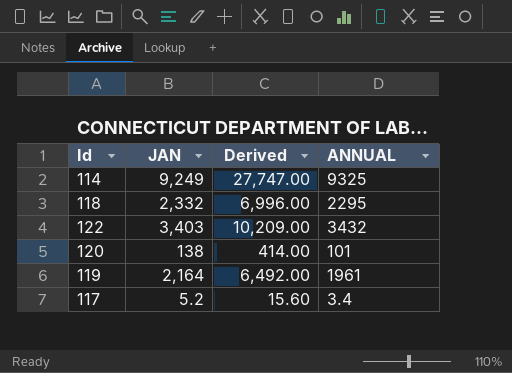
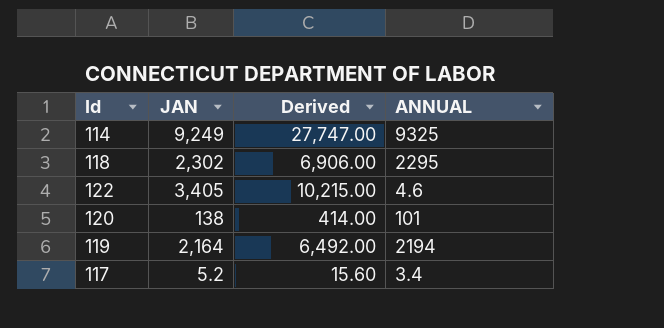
118 | JAN: 2,332 -> 2,302
118 | Derived: 6,996.00 -> 6,906.00
122 | JAN: 3,403 -> 3,405
122 | Derived: 10,209.00 -> 10,215.00
122 | ANNUAL: 3432 -> 4.6
119 | ANNUAL: 1961 -> 2194

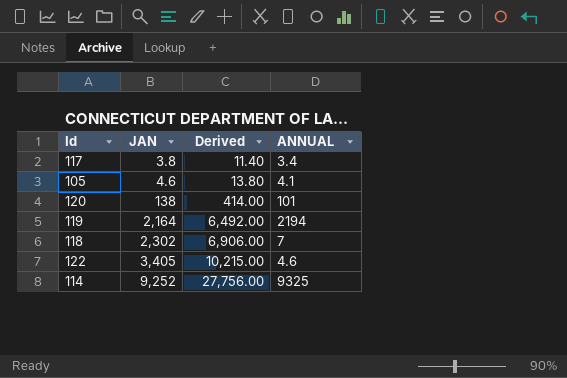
row order: none -> JAN ascending
117 | JAN: 5.2 -> 3.8
117 | Derived: 15.60 -> 11.40
row 105: none -> 4.6 | 13.80 | 4.1
118 | ANNUAL: 2295 -> 7
114 | JAN: 9,249 -> 9,252
114 | Derived: 27,747.00 -> 27,756.00

